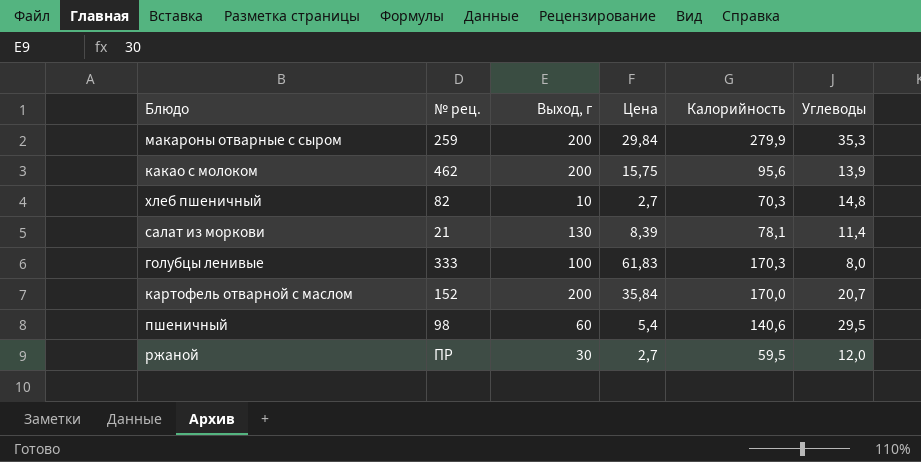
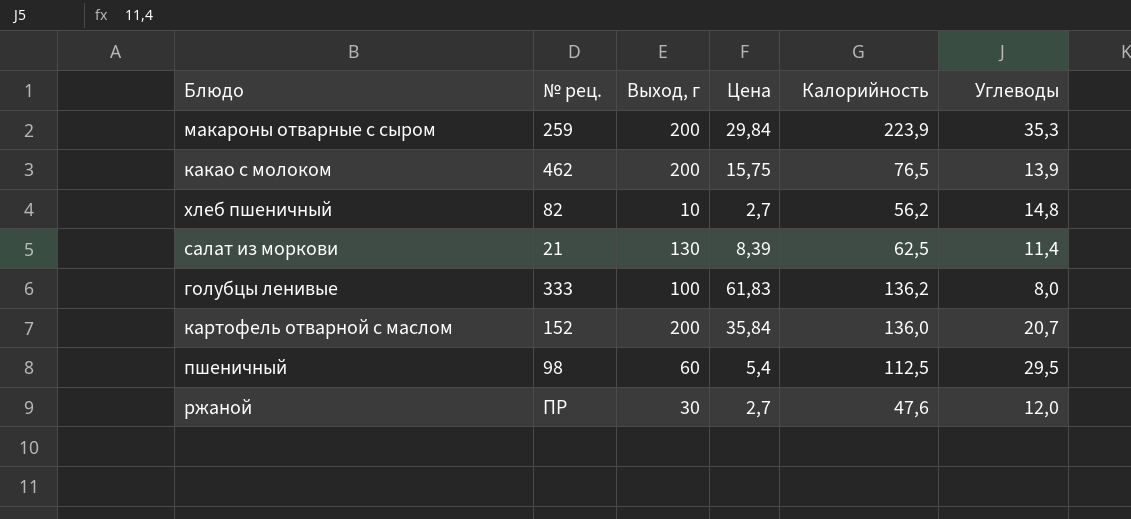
макароны отварные с сыром | Калорийность: 279,9 -> 223,9
какао с молоком | Калорийность: 95,6 -> 76,5
хлеб пшеничный | Калорийность: 70,3 -> 56,2
салат из моркови | Калорийность: 78,1 -> 62,5
голубцы ленивые | Калорийность: 170,3 -> 136,2
картофель отварной с маслом | Калорийность: 170,0 -> 136,0
пшеничный | Калорийность: 140,6 -> 112,5
ржаной | Калорийность: 59,5 -> 47,6

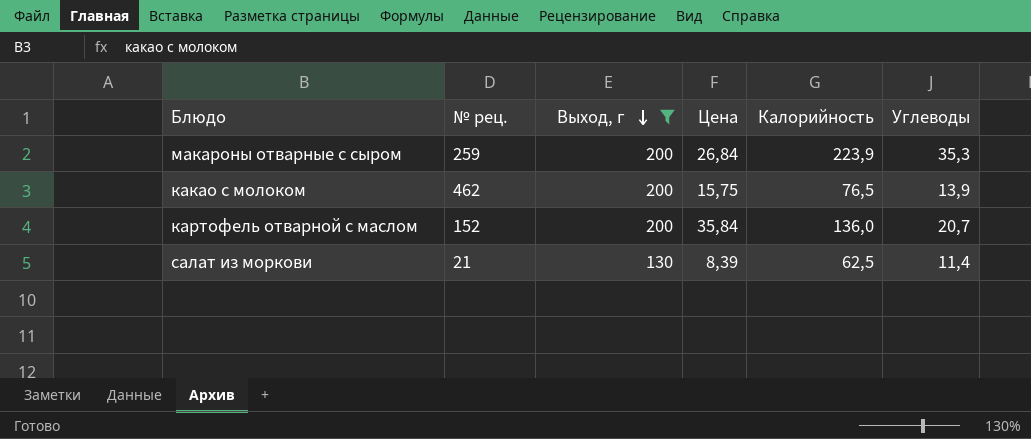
filter: none -> Выход, г >= 130
row order: none -> Выход, г descending
макароны отварные с сыром | Цена: 29,84 -> 26,84

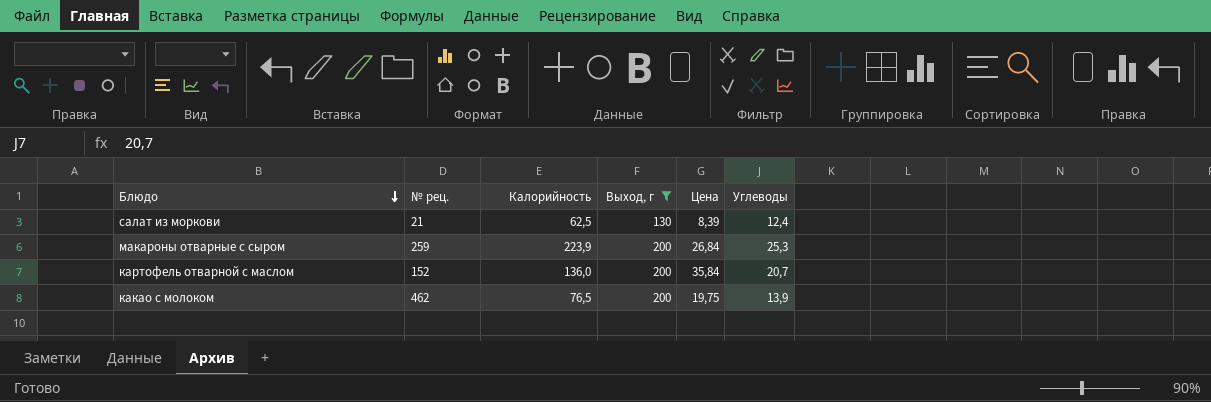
row order: Выход, г descending -> Блюдо descending
column Калорийность | position: 5 -> 3
салат из моркови | Углеводы: 11,4 -> 12,4
макароны отварные с сыром | Углеводы: 35,3 -> 25,3
какао с молоком | Цена: 15,75 -> 19,75

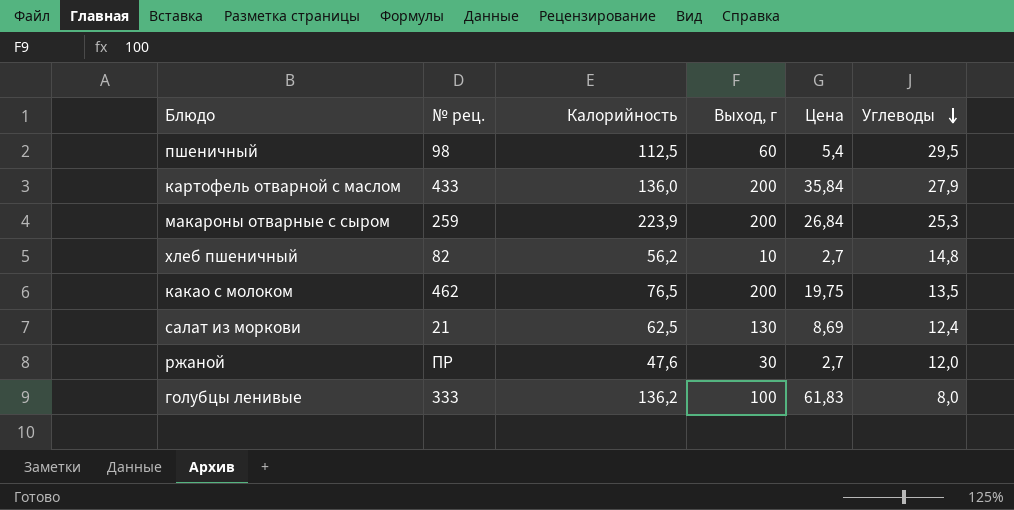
filter: Выход, г >= 130 -> none
row order: Блюдо descending -> Углеводы descending
картофель отварной с маслом | № рец.: 152 -> 433
картофель отварной с маслом | Углеводы: 20,7 -> 27,9
какао с молоком | Углеводы: 13,9 -> 13,5
салат из моркови | Цена: 8,39 -> 8,69

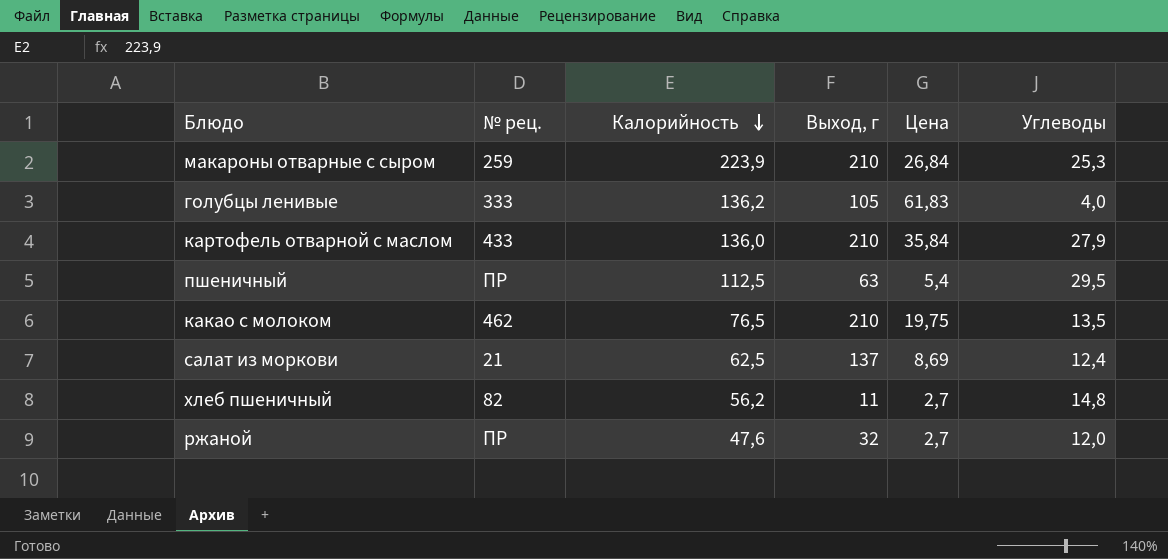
row order: Углеводы descending -> Калорийность descending
макароны отварные с сыром | Выход, г: 200 -> 210
голубцы ленивые | Выход, г: 100 -> 105
голубцы ленивые | Углеводы: 8,0 -> 4,0
картофель отварной с маслом | Выход, г: 200 -> 210
пшеничный | № рец.: 98 -> ПР
пшеничный | Выход, г: 60 -> 63
какао с молоком | Выход, г: 200 -> 210
салат из моркови | Выход, г: 130 -> 137
хлеб пшеничный | Выход, г: 10 -> 11
ржаной | Выход, г: 30 -> 32

